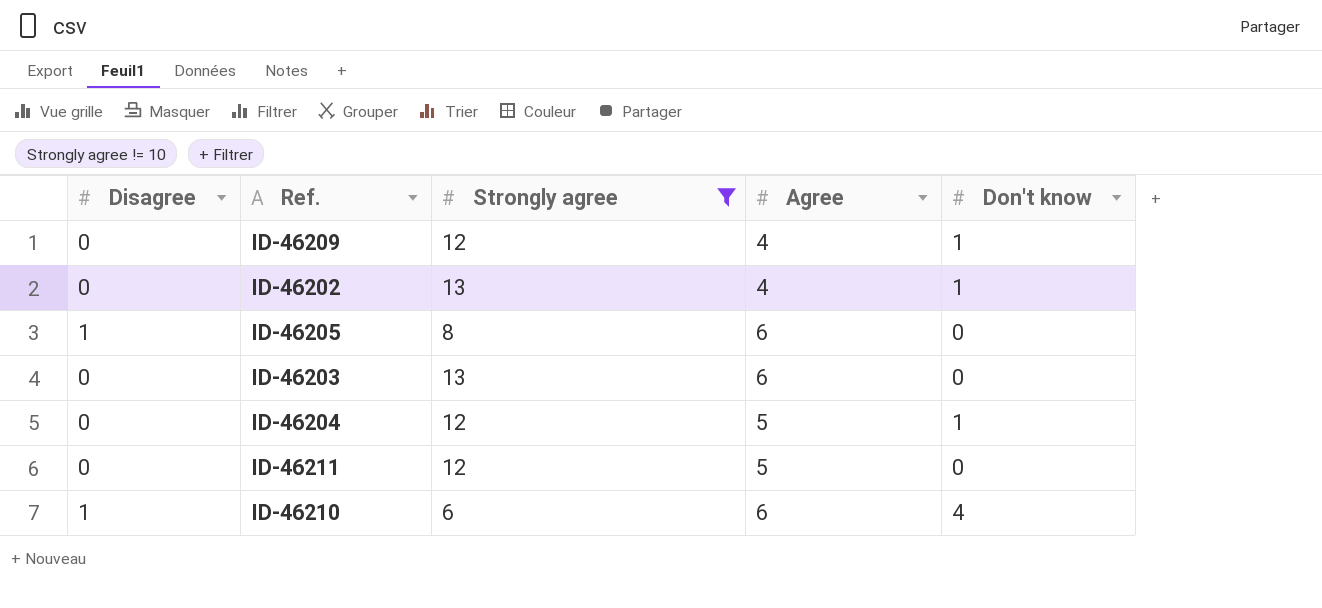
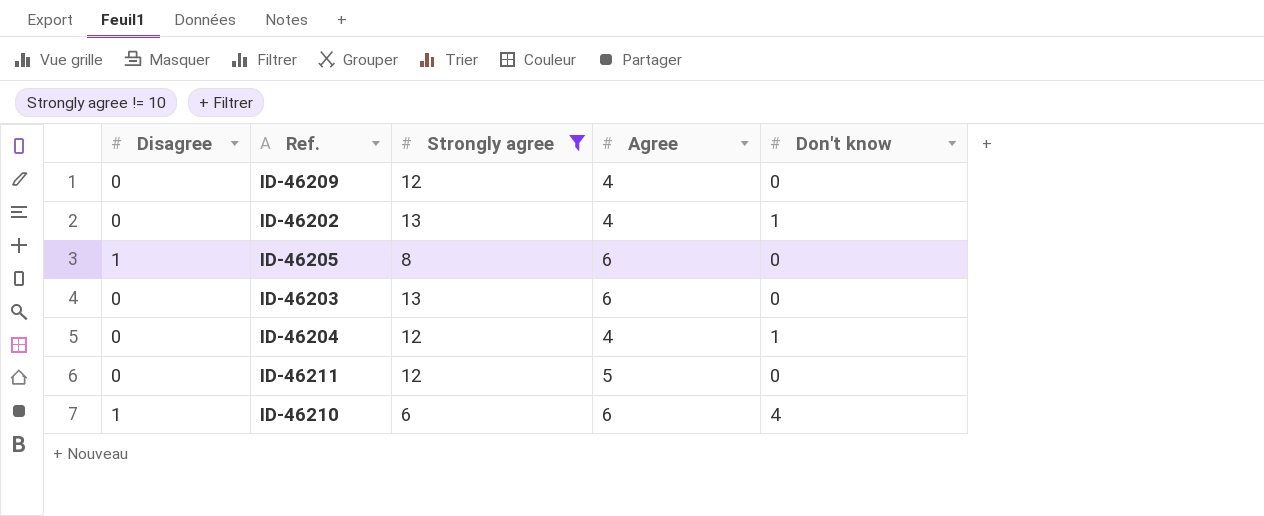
ID-46209 | Don't know: 1 -> 0
ID-46204 | Agree: 5 -> 4

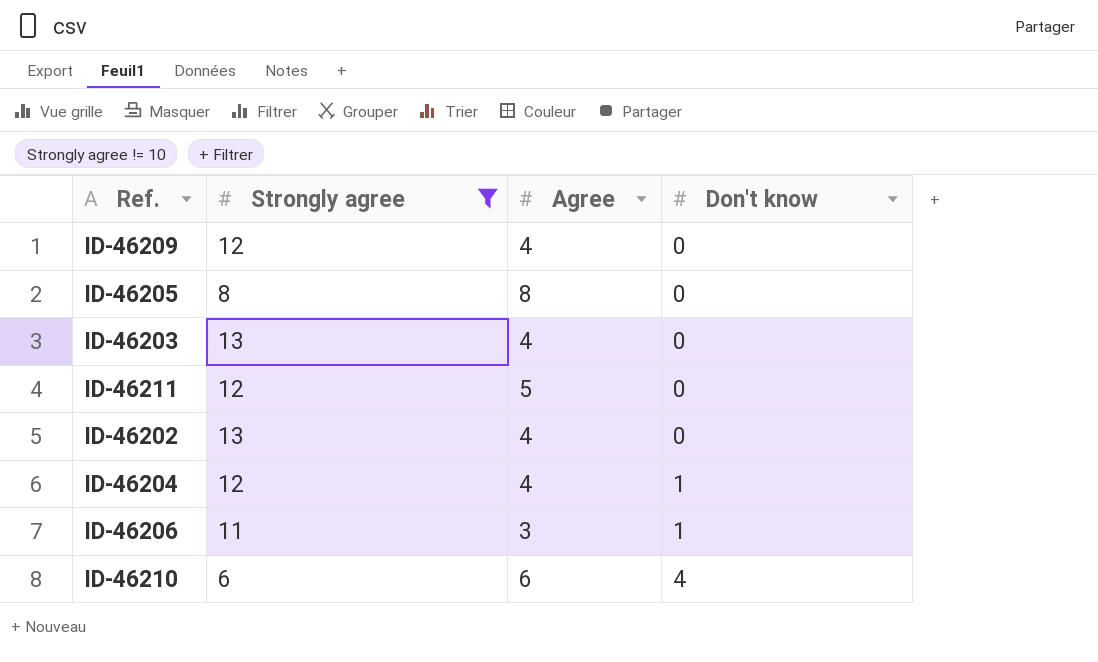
row order: none -> Don't know ascending
column Disagree | position: 1 -> none
ID-46205 | Agree: 6 -> 8
ID-46203 | Agree: 6 -> 4
ID-46202 | Don't know: 1 -> 0
row ID-46206: none -> 11 | 3 | 1

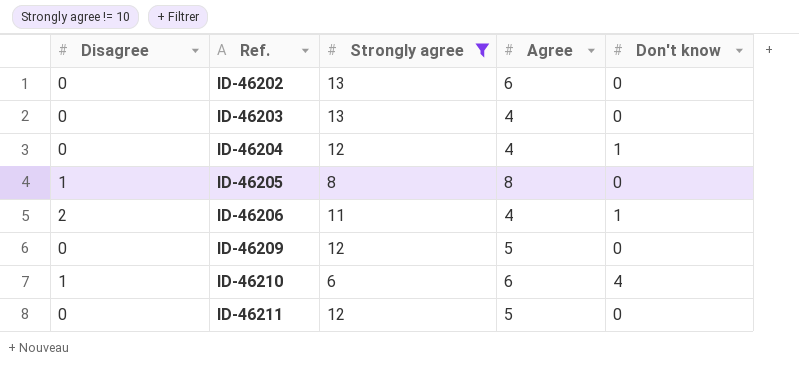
row order: Don't know ascending -> Ref. ascending
column Disagree | position: none -> 1
ID-46202 | Agree: 4 -> 6
ID-46206 | Agree: 3 -> 4
ID-46209 | Agree: 4 -> 5

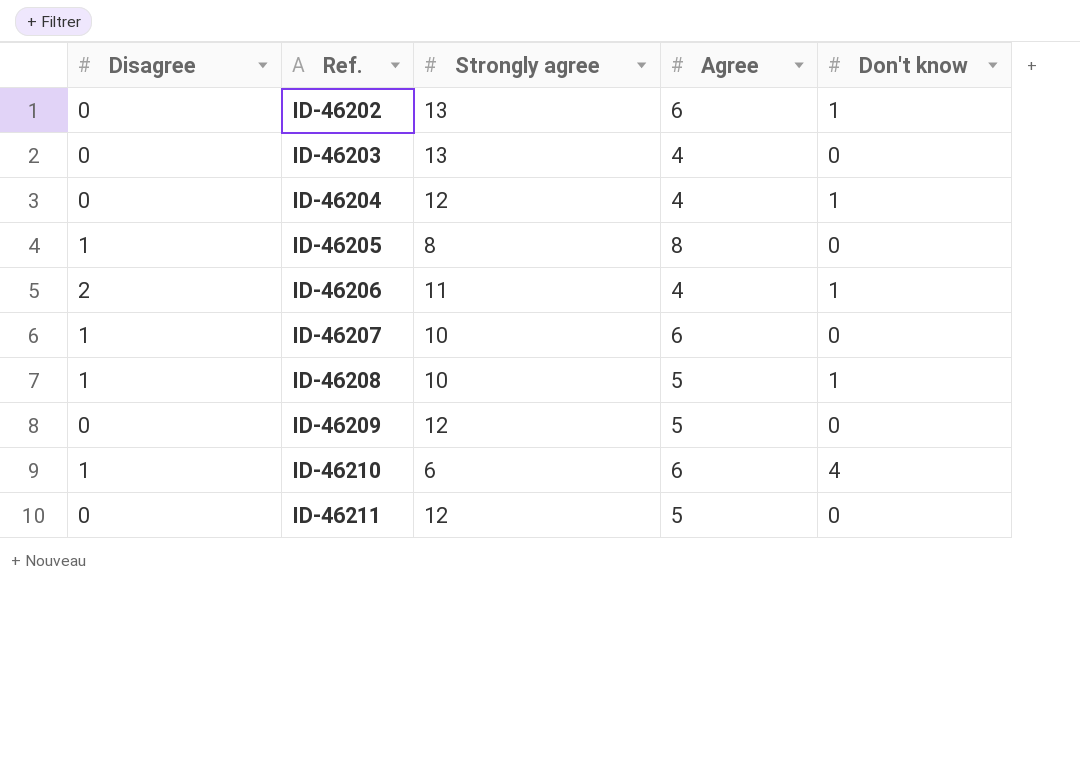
filter: Strongly agree != 10 -> none
ID-46202 | Don't know: 0 -> 1

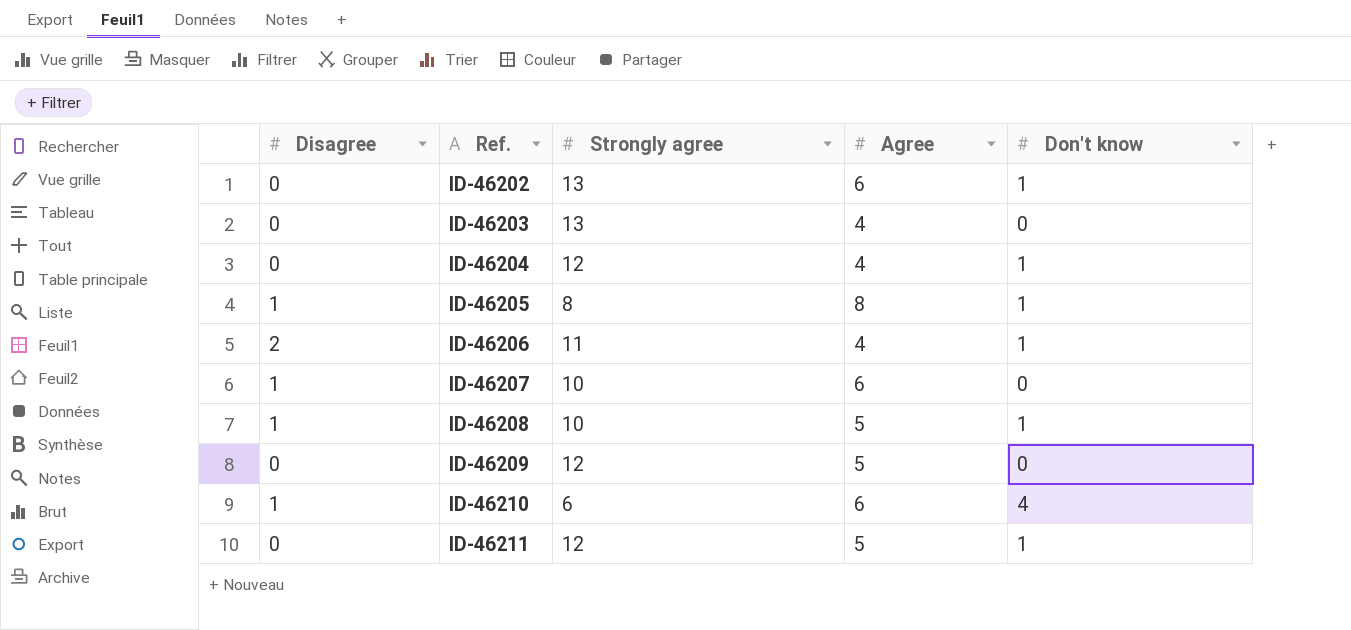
ID-46205 | Don't know: 0 -> 1
ID-46211 | Don't know: 0 -> 1

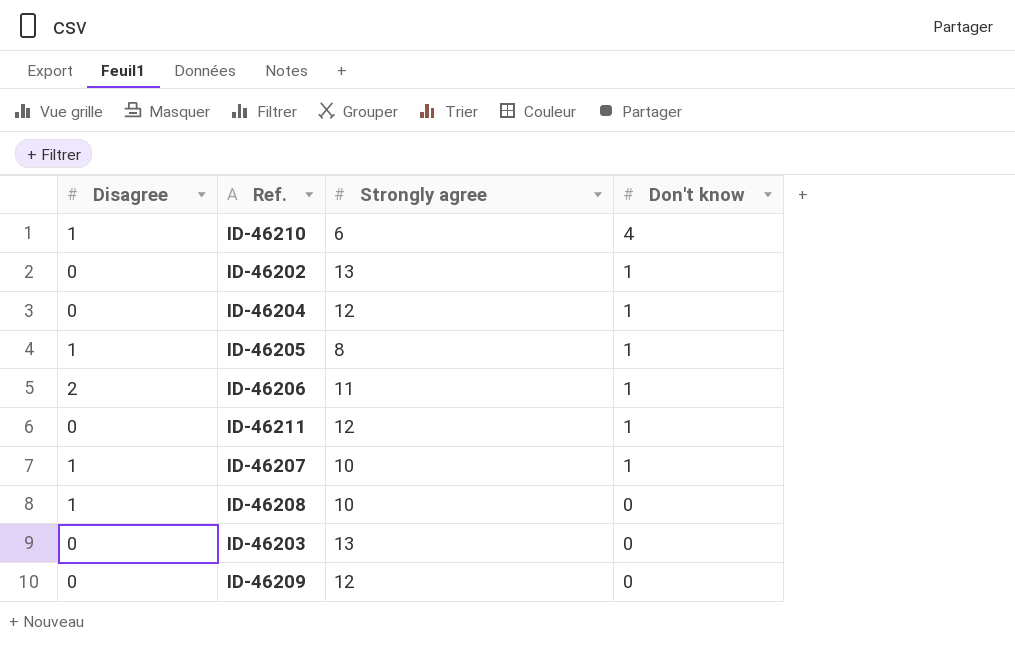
row order: Ref. ascending -> Don't know descending
column Agree | position: 4 -> none
ID-46207 | Don't know: 0 -> 1
ID-46208 | Don't know: 1 -> 0

